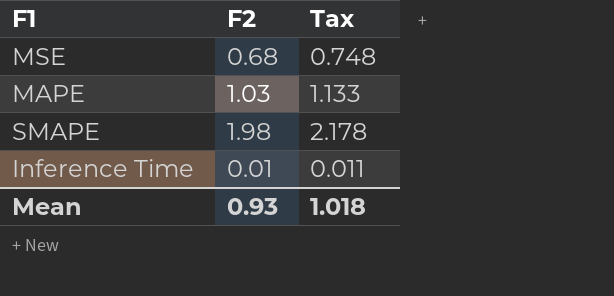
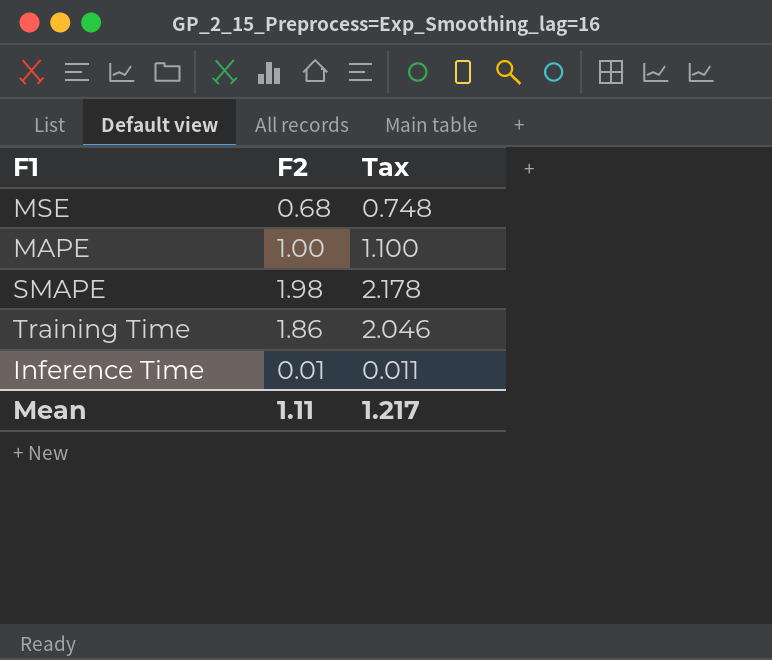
MAPE | F2: 1.03 -> 1.00
MAPE | Tax: 1.133 -> 1.100
row Training Time: none -> 1.86 | 2.046
Mean | F2: 0.93 -> 1.11
Mean | Tax: 1.018 -> 1.217

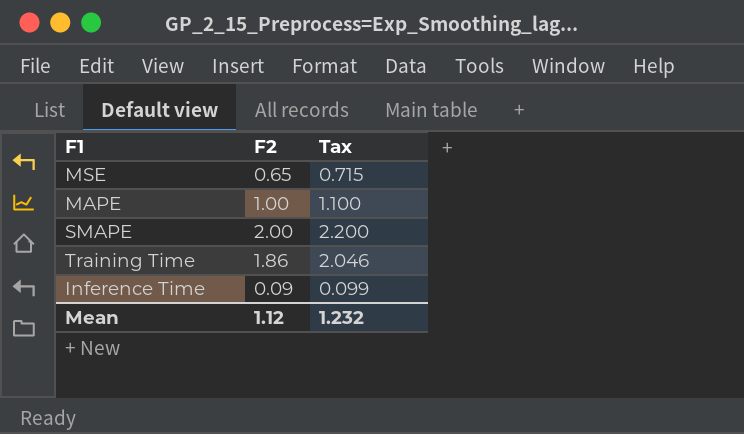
MSE | F2: 0.68 -> 0.65
MSE | Tax: 0.748 -> 0.715
SMAPE | F2: 1.98 -> 2.00
SMAPE | Tax: 2.178 -> 2.200
Inference Time | F2: 0.01 -> 0.09
Inference Time | Tax: 0.011 -> 0.099
Mean | F2: 1.11 -> 1.12
Mean | Tax: 1.217 -> 1.232

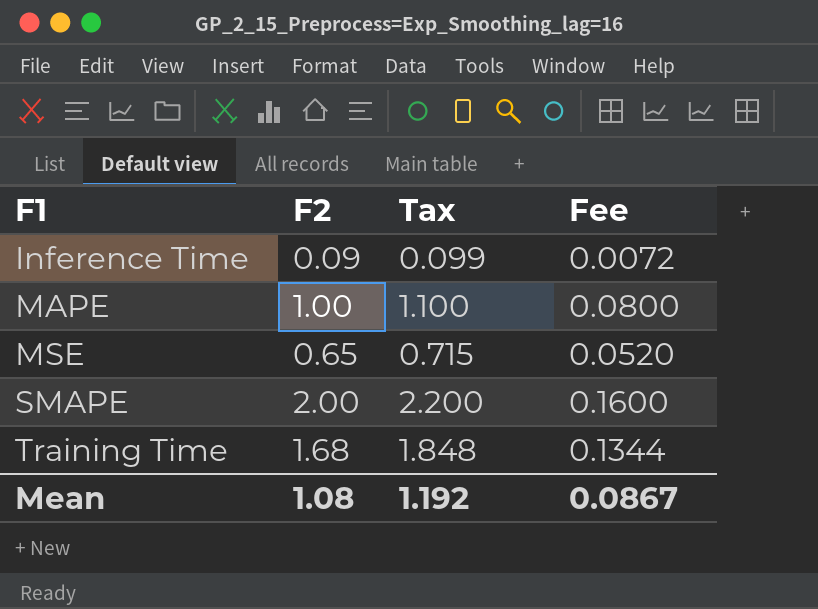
row order: none -> F1 ascending
column Fee | formula: none -> [F2] * 0.08
Training Time | F2: 1.86 -> 1.68
Training Time | Tax: 2.046 -> 1.848
Mean | F2: 1.12 -> 1.08
Mean | Tax: 1.232 -> 1.192

